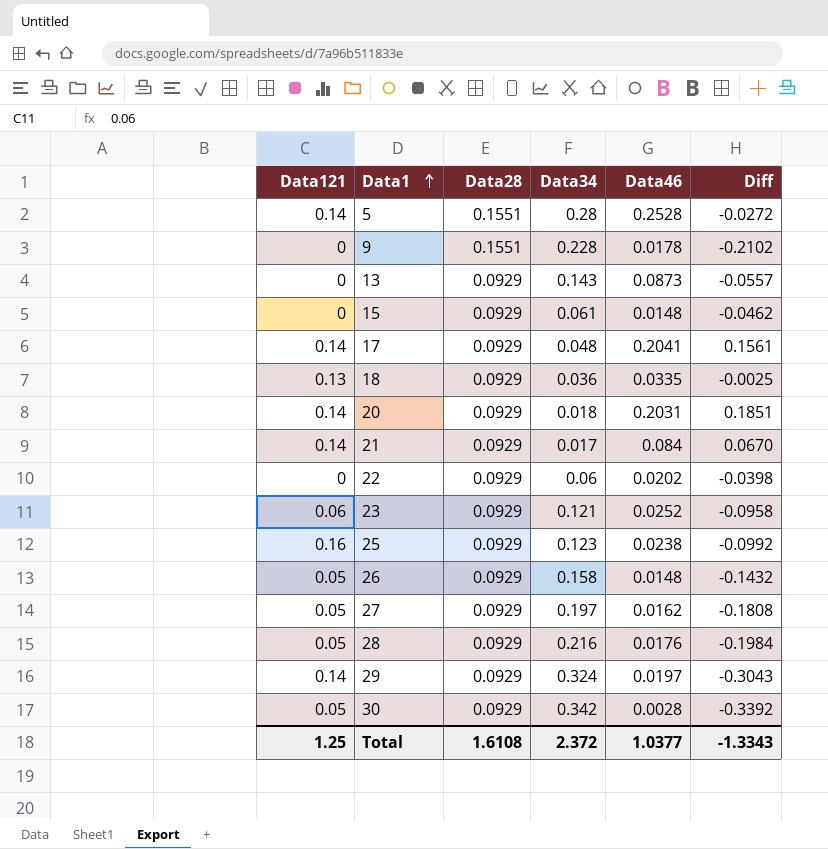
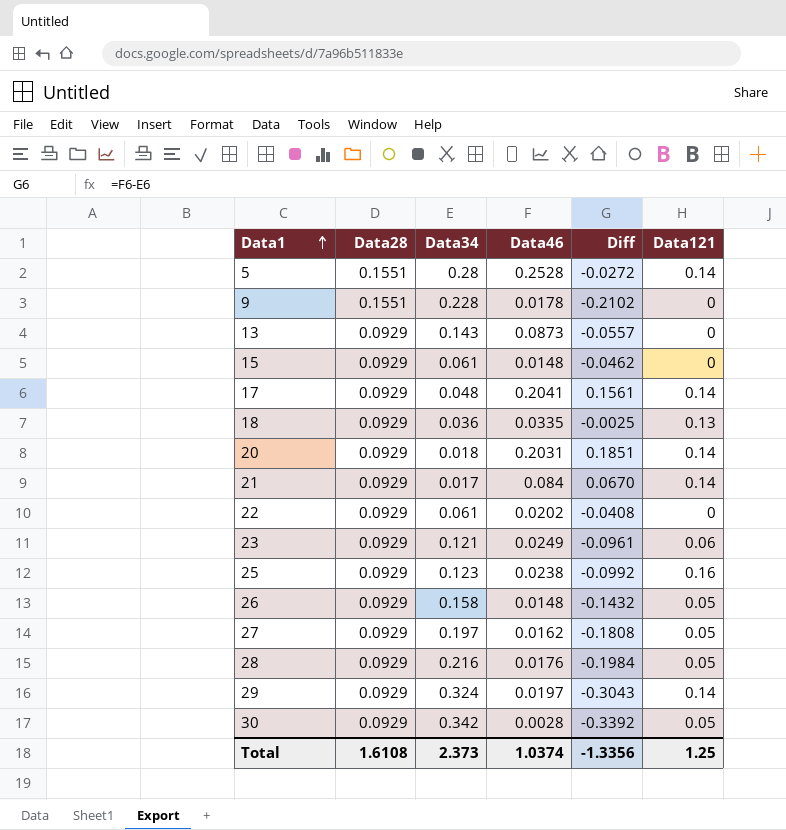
column Data121 | position: 1 -> 6
22 | Data34: 0.06 -> 0.061
22 | Diff: -0.0398 -> -0.0408
23 | Data46: 0.0252 -> 0.0249
23 | Diff: -0.0958 -> -0.0961
Total | Data34: 2.372 -> 2.373
Total | Data46: 1.0377 -> 1.0374
Total | Diff: -1.3343 -> -1.3356

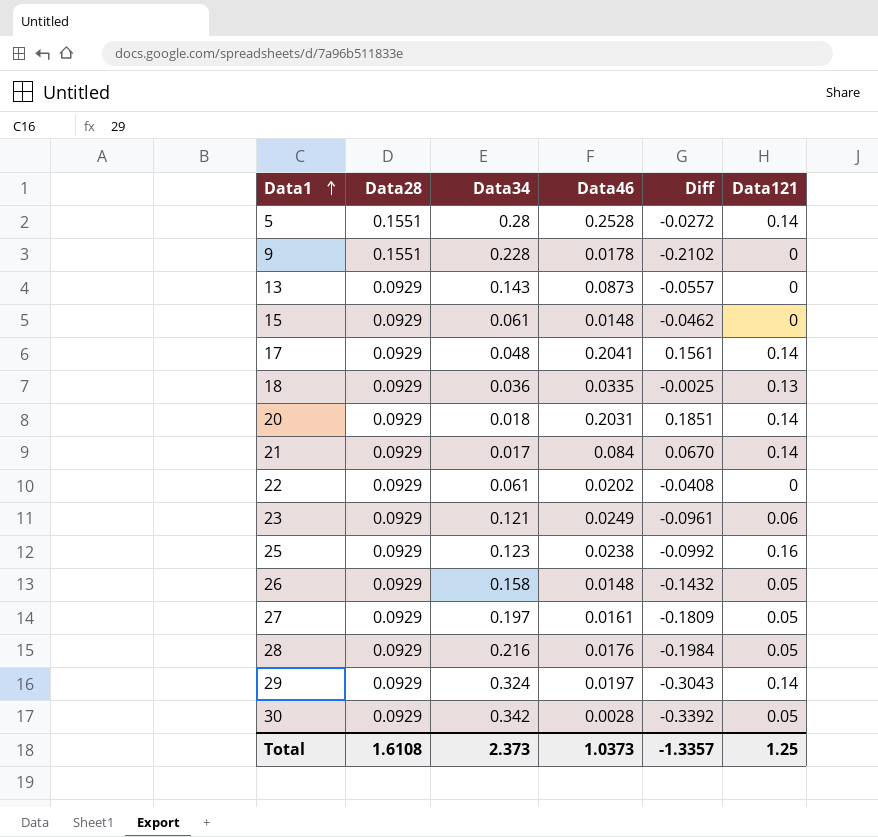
27 | Data46: 0.0162 -> 0.0161
27 | Diff: -0.1808 -> -0.1809
Total | Data46: 1.0374 -> 1.0373
Total | Diff: -1.3356 -> -1.3357

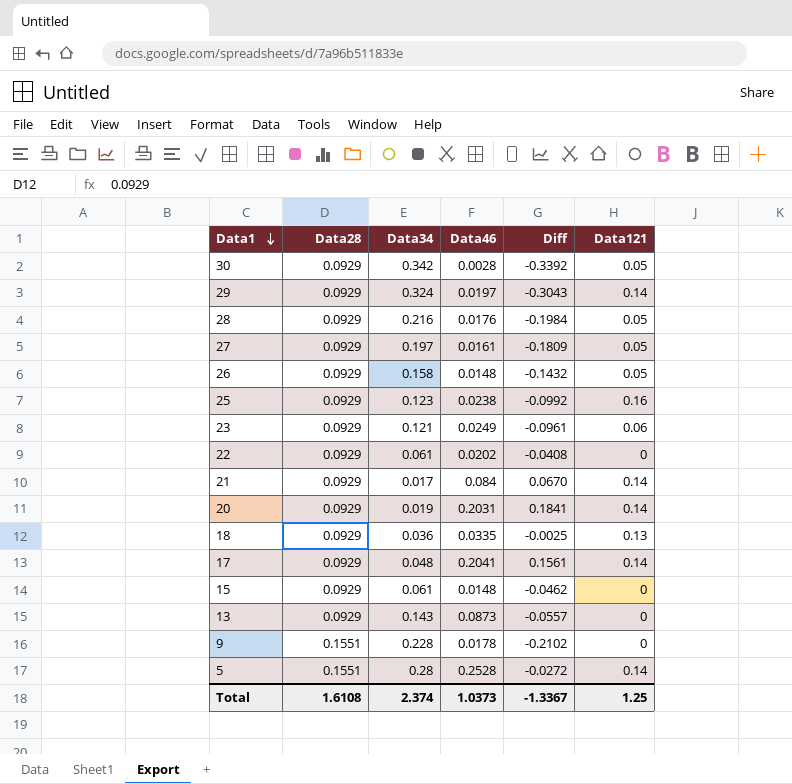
row order: Data1 ascending -> Data1 descending
20 | Data34: 0.018 -> 0.019
20 | Diff: 0.1851 -> 0.1841
Total | Data34: 2.373 -> 2.374
Total | Diff: -1.3357 -> -1.3367

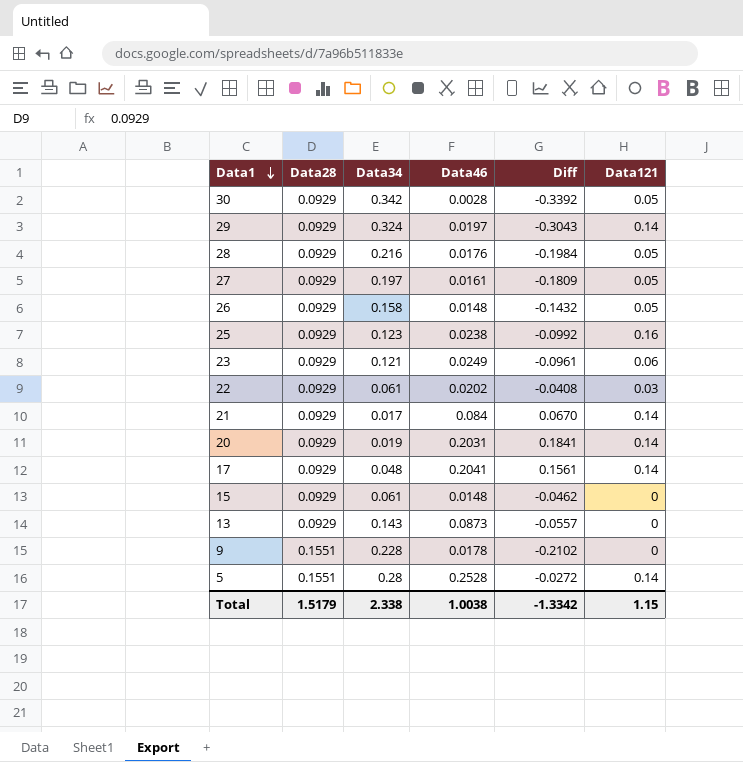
row 18: 0.0929 | 0.036 | 0.0335 | -0.0025 | 0.13 -> none
22 | Data121: 0 -> 0.03
Total | Data28: 1.6108 -> 1.5179
Total | Data34: 2.374 -> 2.338
Total | Data46: 1.0373 -> 1.0038
Total | Diff: -1.3367 -> -1.3342
Total | Data121: 1.25 -> 1.15

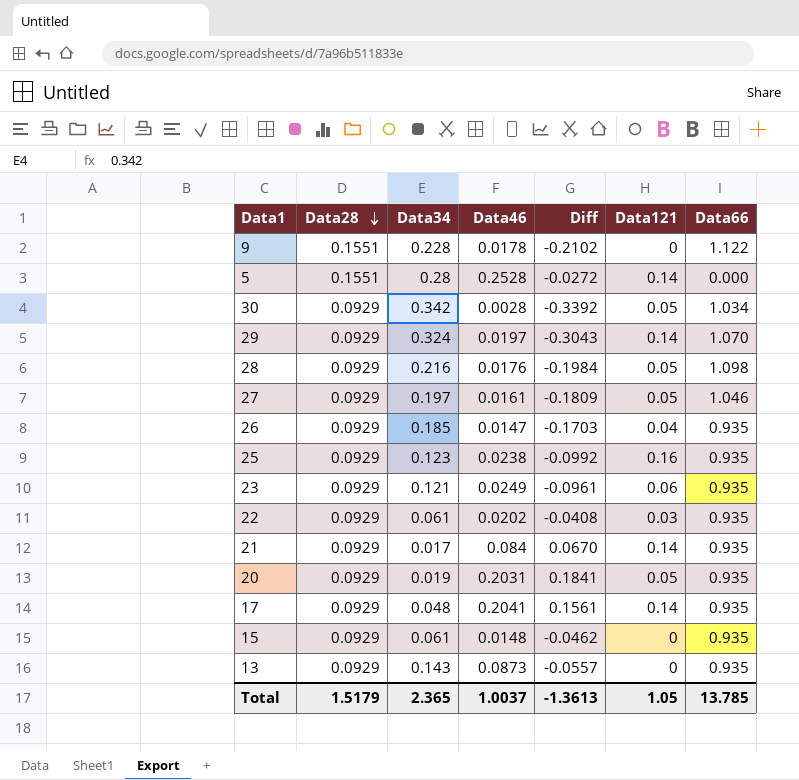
row order: Data1 descending -> Data28 descending
column Data66 | position: none -> 7
26 | Data34: 0.158 -> 0.185
26 | Data46: 0.0148 -> 0.0147
26 | Diff: -0.1432 -> -0.1703
26 | Data121: 0.05 -> 0.04
20 | Data121: 0.14 -> 0.05
Total | Data34: 2.338 -> 2.365
Total | Data46: 1.0038 -> 1.0037
Total | Diff: -1.3342 -> -1.3613
Total | Data121: 1.15 -> 1.05

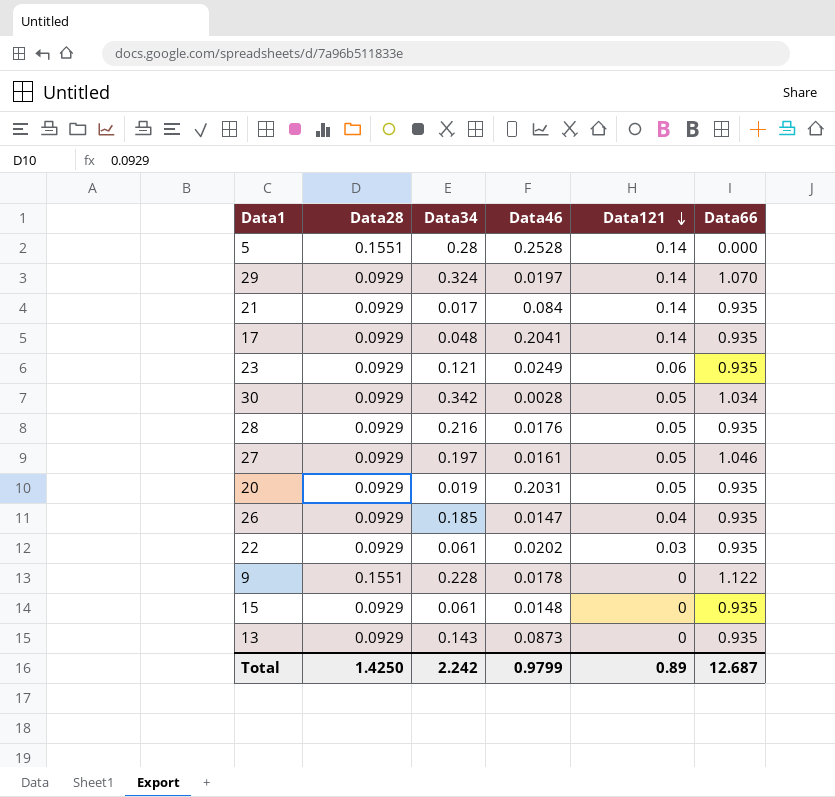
row order: Data28 descending -> Data121 descending
column Diff | formula: [Data46] - [Data34] -> none
row 25: 0.0929 | 0.123 | 0.0238 | -0.0992 | 0.16 | 0.935 -> none
28 | Data66: 1.098 -> 0.935
Total | Data28: 1.5179 -> 1.4250
Total | Data34: 2.365 -> 2.242
Total | Data46: 1.0037 -> 0.9799
Total | Data121: 1.05 -> 0.89
Total | Data66: 13.785 -> 12.687

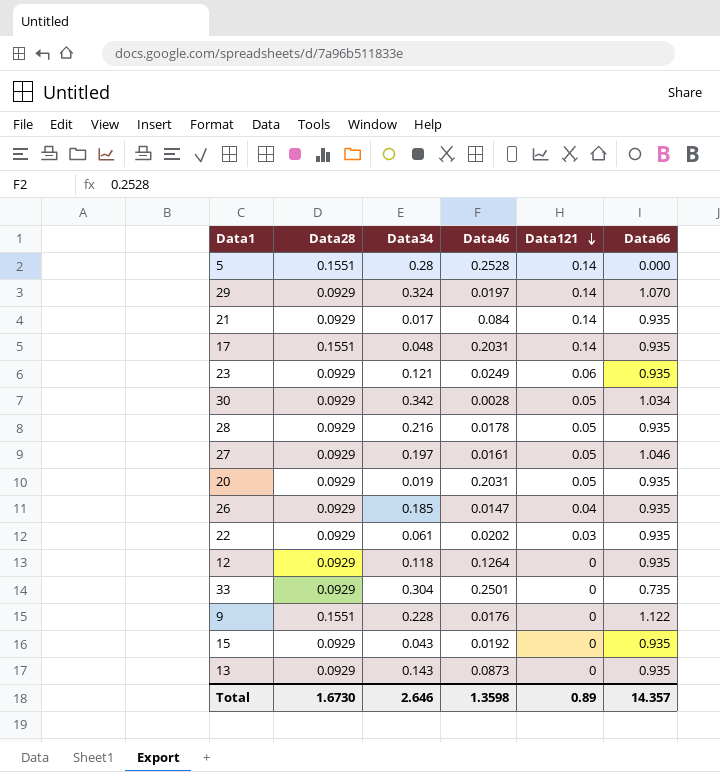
17 | Data28: 0.0929 -> 0.1551
17 | Data46: 0.2041 -> 0.2031
28 | Data46: 0.0176 -> 0.0178
row 12: none -> 0.0929 | 0.118 | 0.1264 | 0 | 0.935
row 33: none -> 0.0929 | 0.304 | 0.2501 | 0 | 0.735
9 | Data46: 0.0178 -> 0.0176
15 | Data34: 0.061 -> 0.043
15 | Data46: 0.0148 -> 0.0192
Total | Data28: 1.4250 -> 1.6730
Total | Data34: 2.242 -> 2.646
Total | Data46: 0.9799 -> 1.3598
Total | Data66: 12.687 -> 14.357

